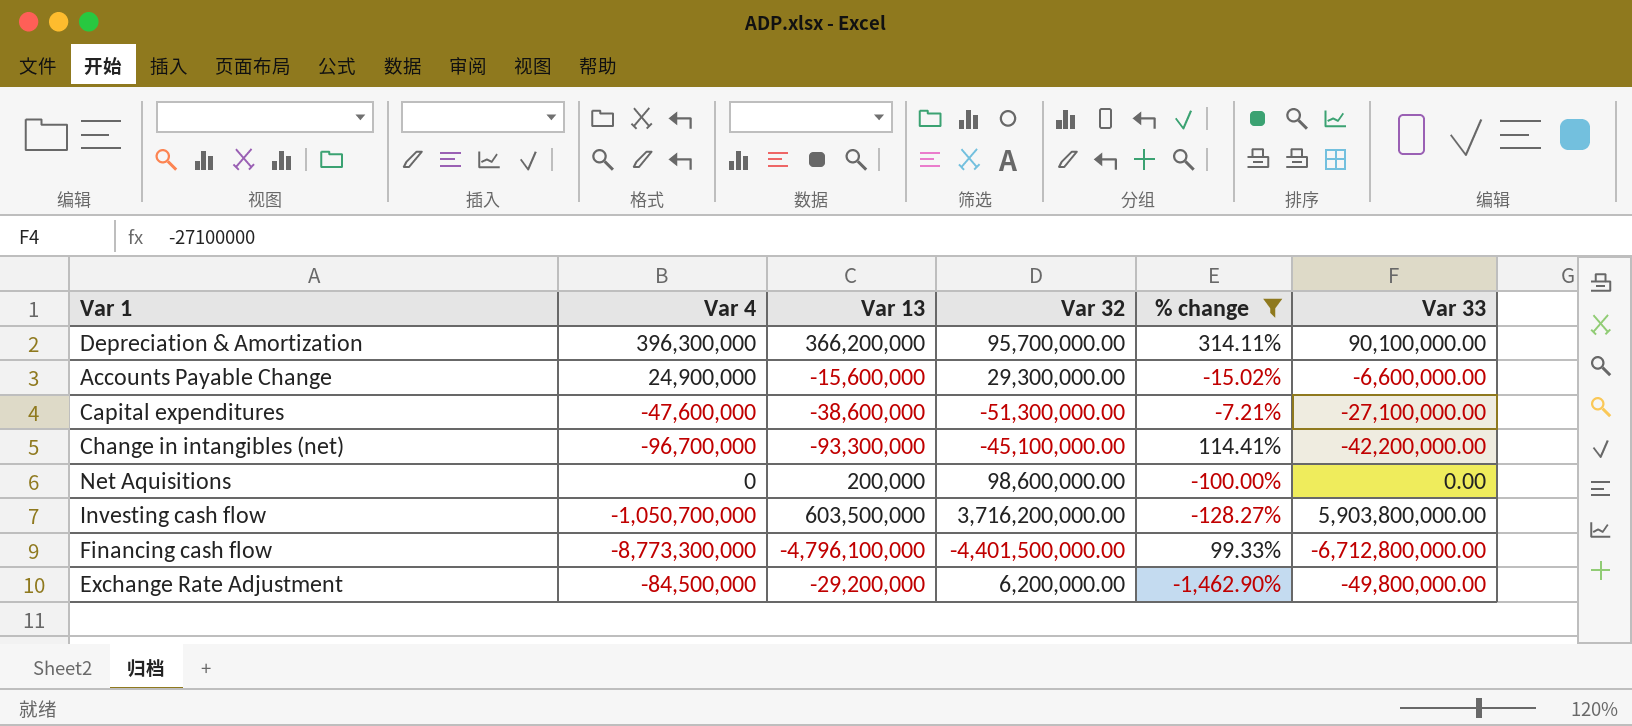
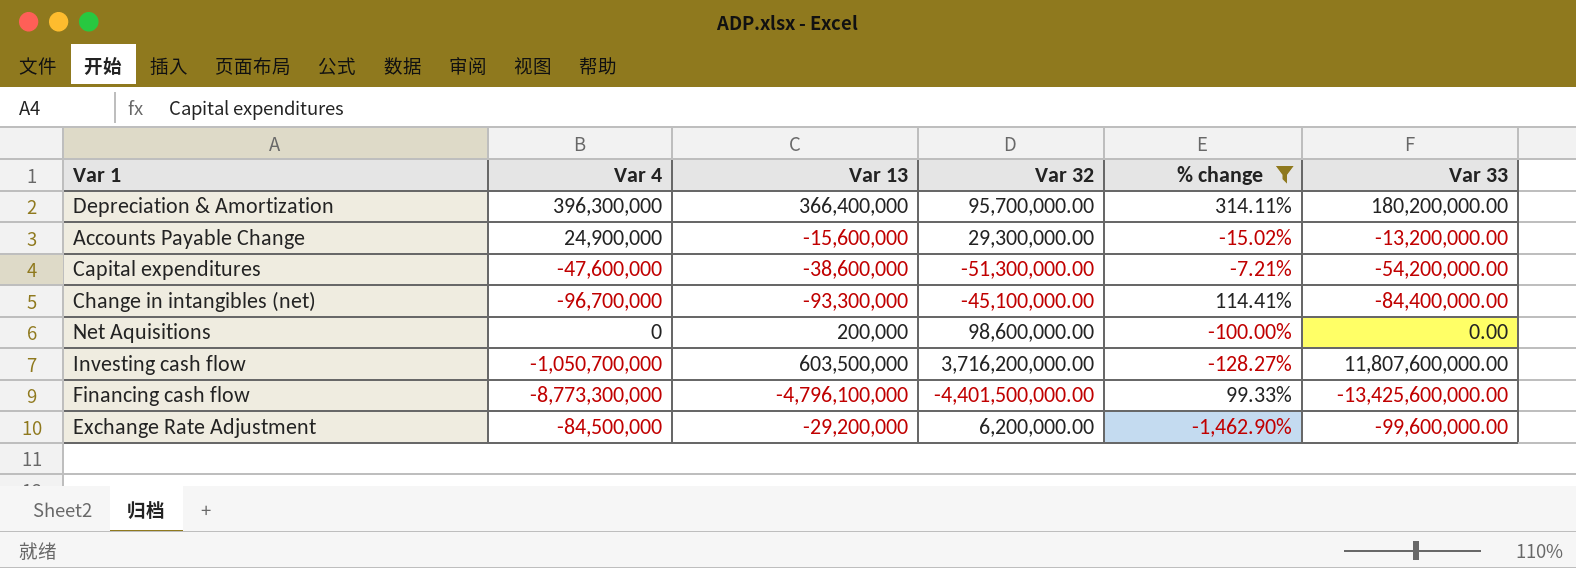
Depreciation & Amortization | Var 13: 366,200,000 -> 366,400,000
Depreciation & Amortization | Var 33: 90,100,000.00 -> 180,200,000.00
Accounts Payable Change | Var 33: -6,600,000.00 -> -13,200,000.00
Capital expenditures | Var 33: -27,100,000.00 -> -54,200,000.00
Change in intangibles (net) | Var 33: -42,200,000.00 -> -84,400,000.00
Investing cash flow | Var 33: 5,903,800,000.00 -> 11,807,600,000.00
Financing cash flow | Var 33: -6,712,800,000.00 -> -13,425,600,000.00
Exchange Rate Adjustment | Var 33: -49,800,000.00 -> -99,600,000.00

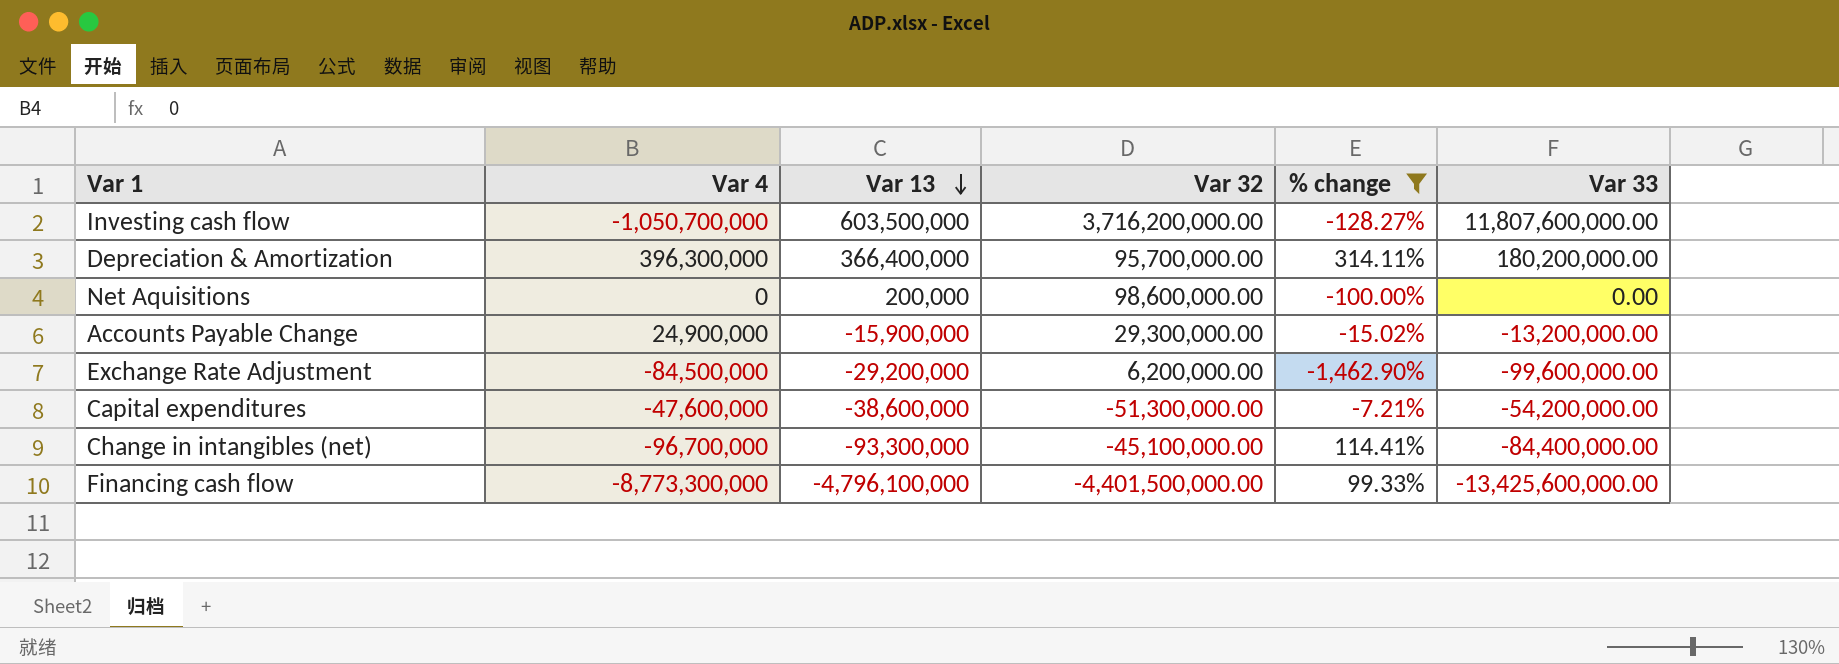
row order: none -> Var 13 descending
Accounts Payable Change | Var 13: -15,600,000 -> -15,900,000

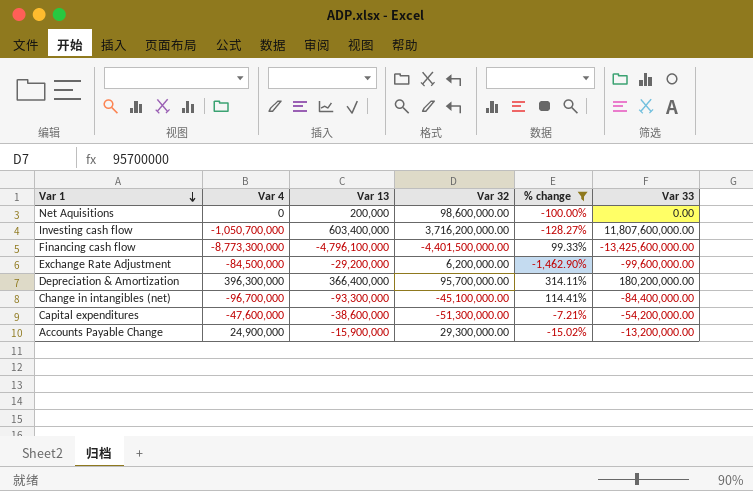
row order: Var 13 descending -> Var 1 descending
Investing cash flow | Var 13: 603,500,000 -> 603,400,000

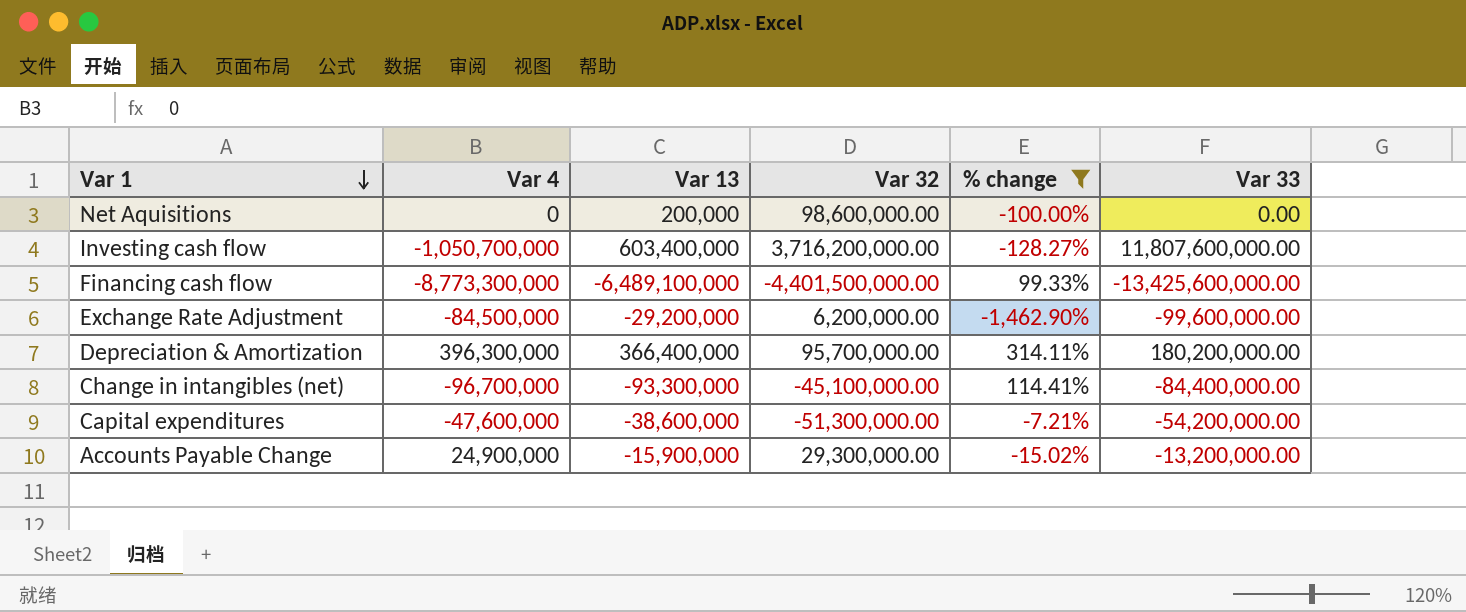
Financing cash flow | Var 13: -4,796,100,000 -> -6,489,100,000

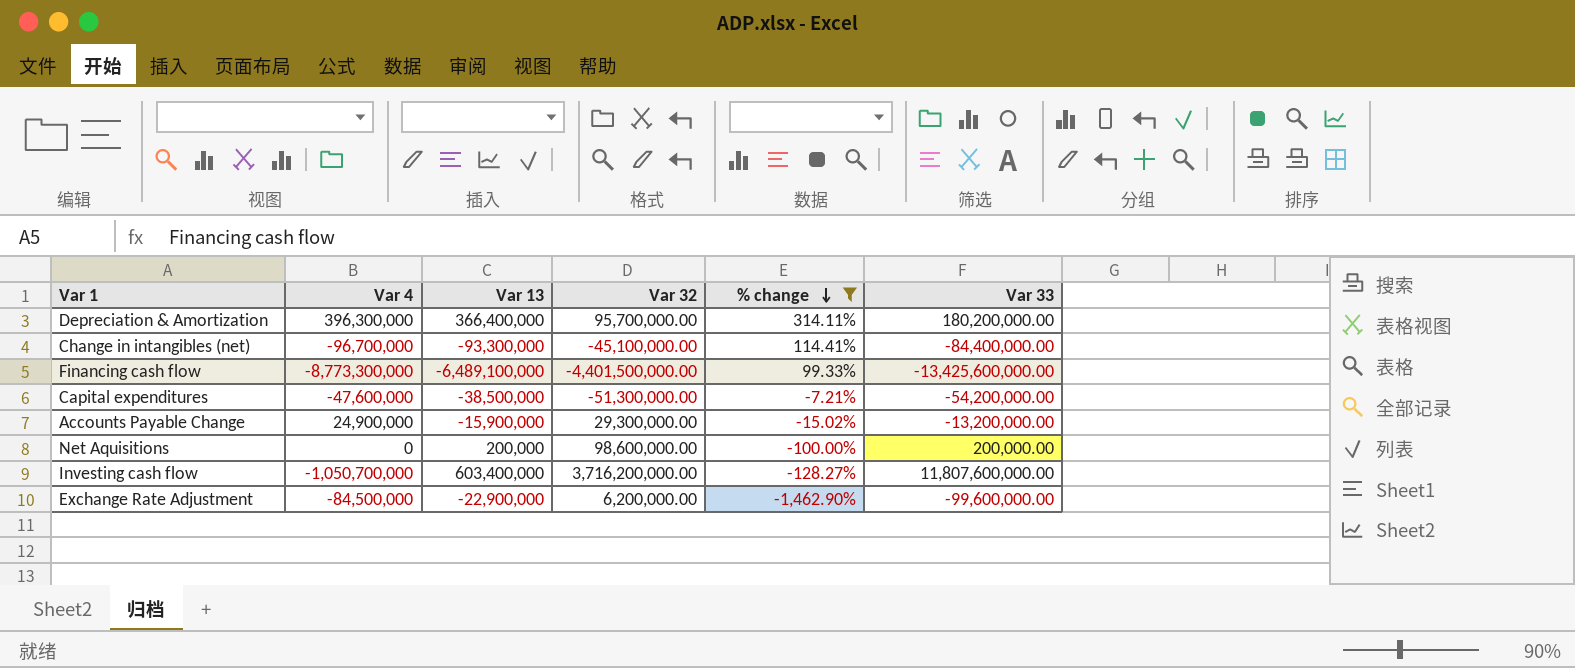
row order: Var 1 descending -> % change descending
Capital expenditures | Var 13: -38,600,000 -> -38,500,000
Net Aquisitions | Var 33: 0.00 -> 200,000.00
Exchange Rate Adjustment | Var 13: -29,200,000 -> -22,900,000

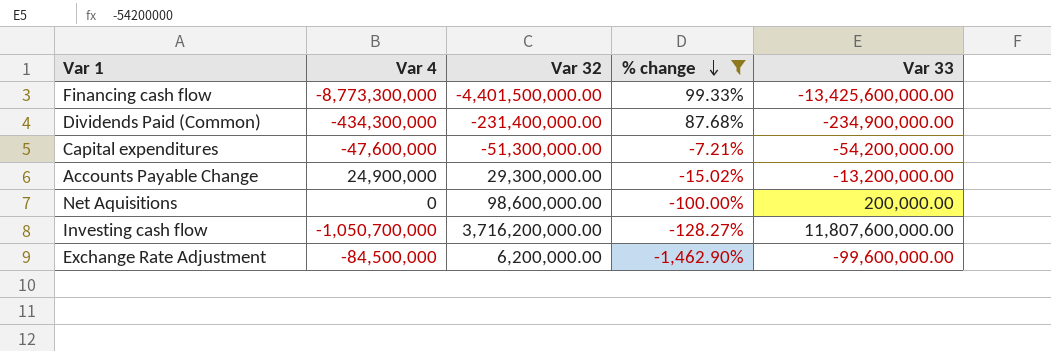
column Var 13 | position: 3 -> none
row Depreciation & Amortization: 396,300,000 | 366,400,000 | 95,700,000.00 | 314.11% | 180,200,000.00 -> none
row Change in intangibles (net): -96,700,000 | -93,300,000 | -45,100,000.00 | 114.41% | -84,400,000.00 -> none
row Dividends Paid (Common): none -> -434,300,000 | -231,400,000.00 | 87.68% | -234,900,000.00

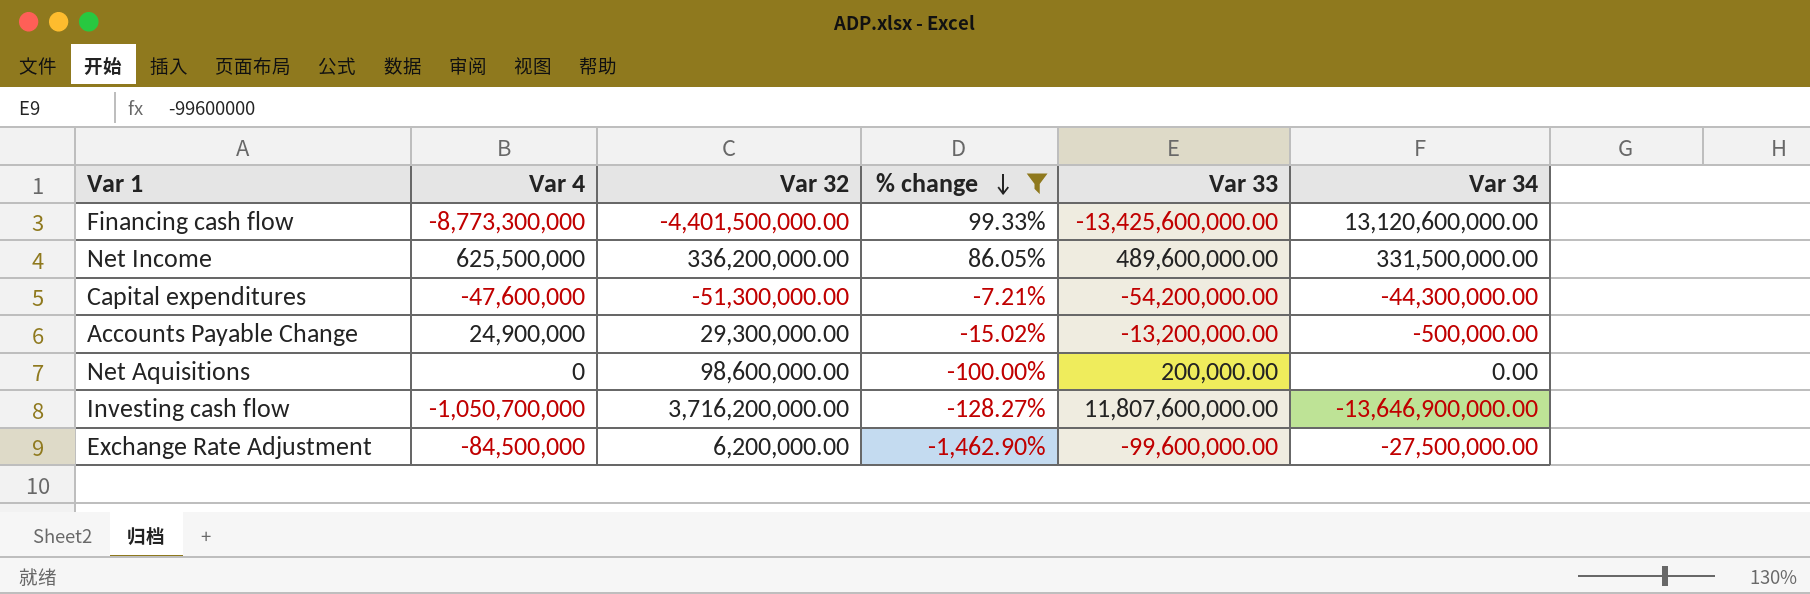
column Var 34 | position: none -> 6
row Dividends Paid (Common): -434,300,000 | -231,400,000.00 | 87.68% | -234,900,000.00 -> none
row Net Income: none -> 625,500,000 | 336,200,000.00 | 86.05% | 489,600,000.00 | 331,500,000.00

